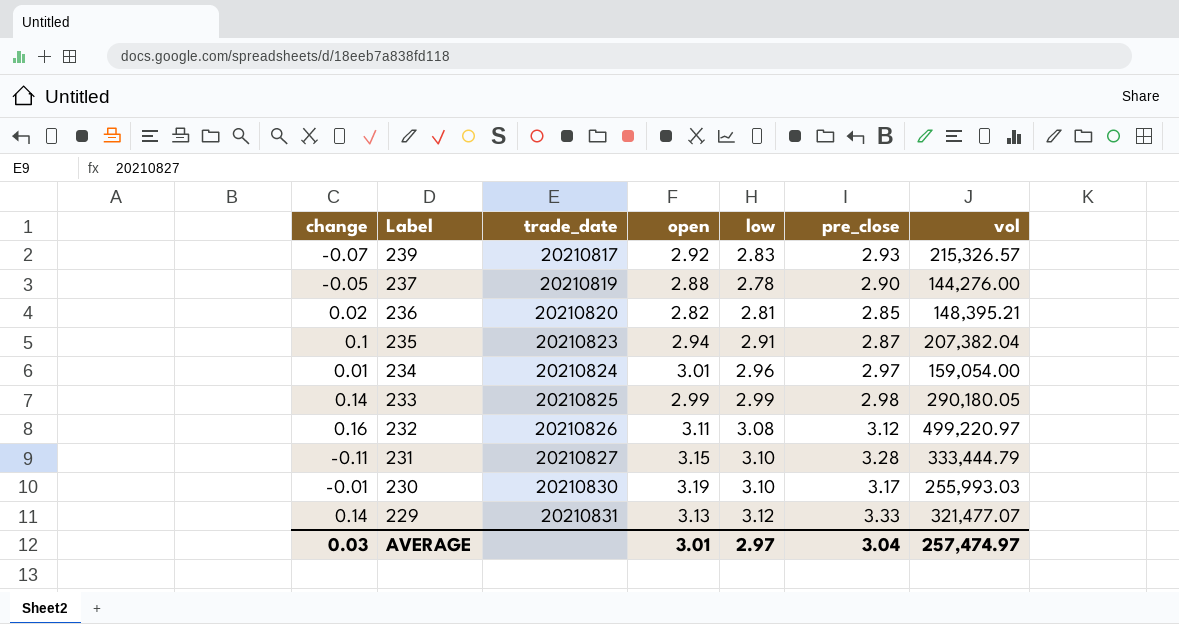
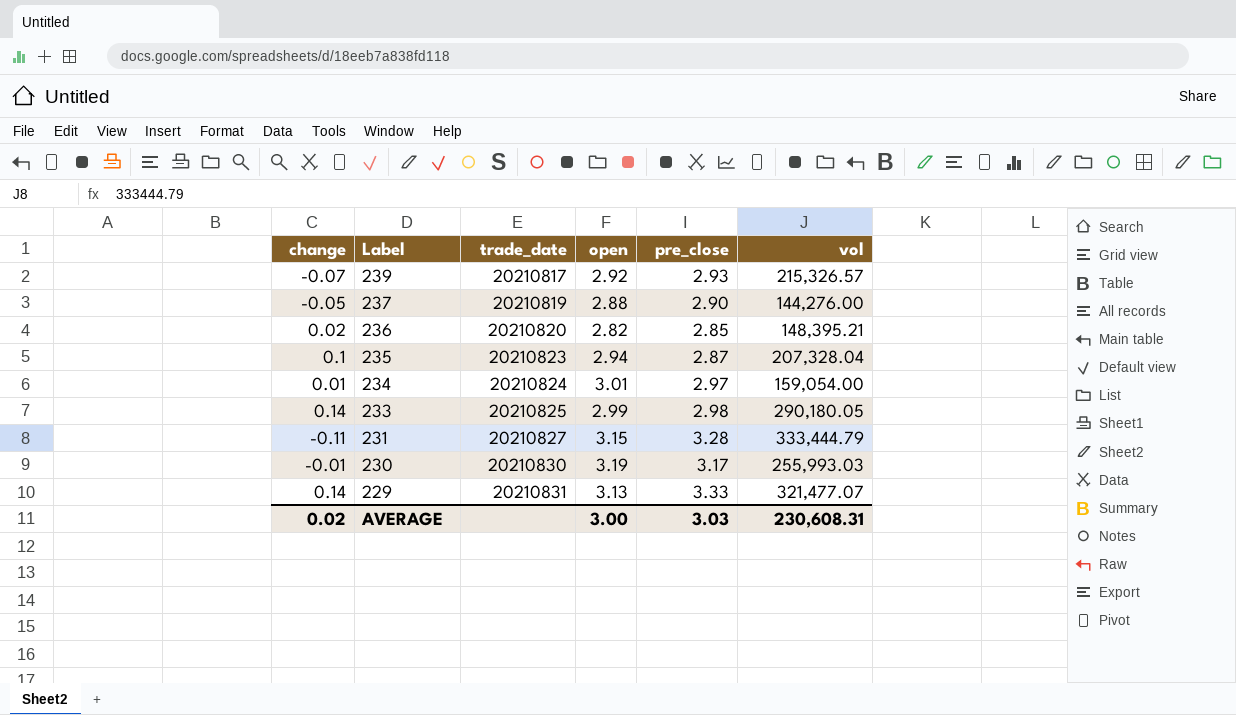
column low | position: 5 -> none
row 232: 0.16 | 20210826 | 3.11 | 3.08 | 3.12 | 499,220.97 -> none
235 | vol: 207,382.04 -> 207,328.04
AVERAGE | change: 0.03 -> 0.02
AVERAGE | open: 3.01 -> 3.00
AVERAGE | pre_close: 3.04 -> 3.03
AVERAGE | vol: 257,474.97 -> 230,608.31

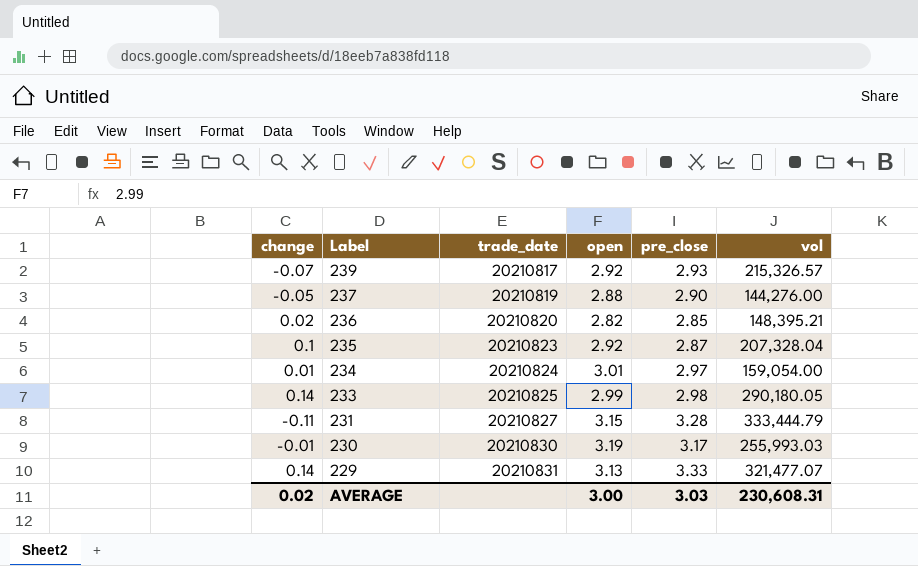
235 | open: 2.94 -> 2.92

